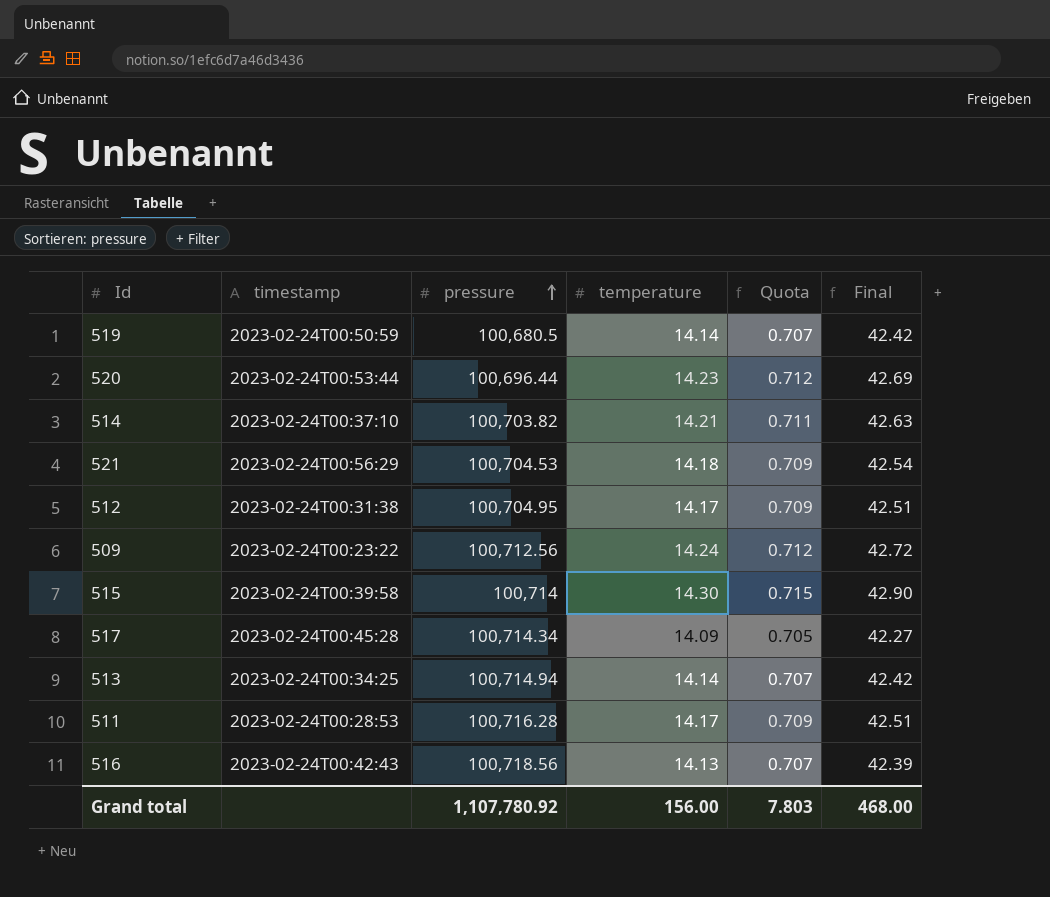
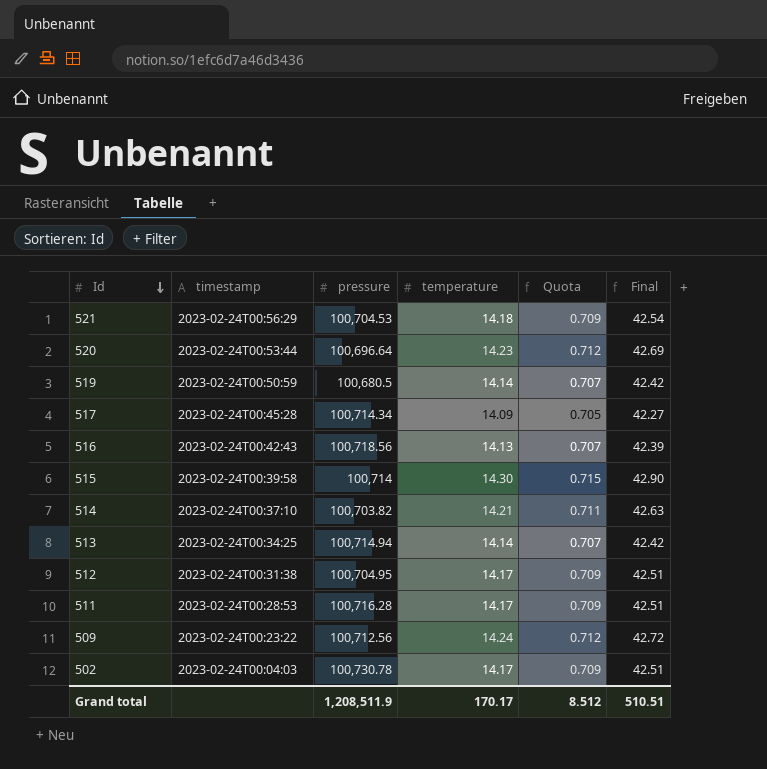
row order: pressure ascending -> Id descending
520 | pressure: 100,696.44 -> 100,696.64
row 502: none -> 2023-02-24T00:04:03 | 100,730.78 | 14.17 | 0.709 | 42.51
Grand total | pressure: 1,107,780.92 -> 1,208,511.9
Grand total | temperature: 156.00 -> 170.17
Grand total | Quota: 7.803 -> 8.512
Grand total | Final: 468.00 -> 510.51

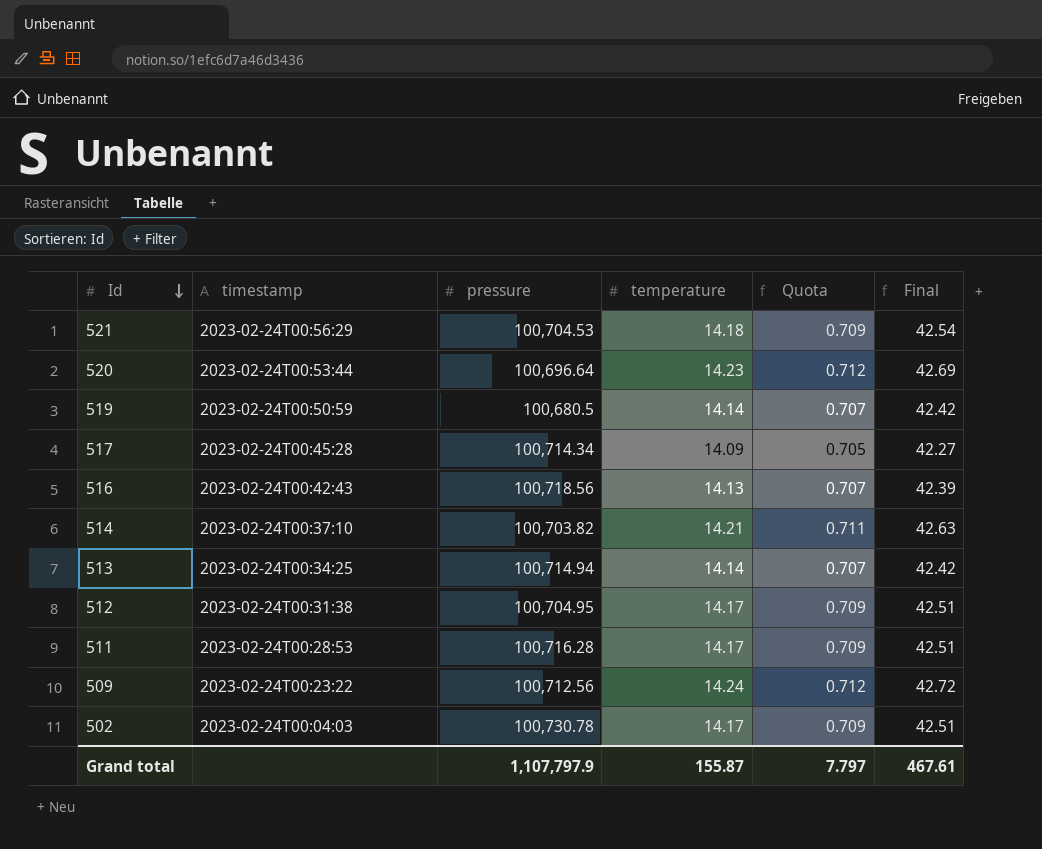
row 515: 2023-02-24T00:39:58 | 100,714 | 14.30 | 0.715 | 42.90 -> none
Grand total | pressure: 1,208,511.9 -> 1,107,797.9
Grand total | temperature: 170.17 -> 155.87
Grand total | Quota: 8.512 -> 7.797
Grand total | Final: 510.51 -> 467.61

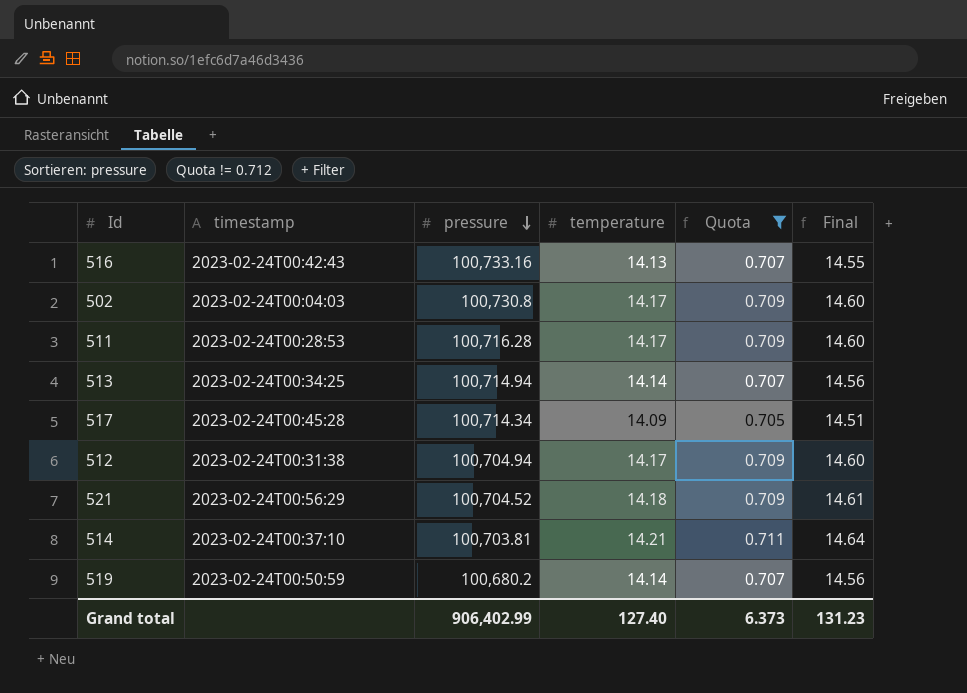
filter: none -> Quota != 0.712
row order: Id descending -> pressure descending
column Final | formula: [temperature] * 3 -> [temperature] * 1.03
516 | pressure: 100,718.56 -> 100,733.16
502 | pressure: 100,730.78 -> 100,730.8
512 | pressure: 100,704.95 -> 100,704.94
521 | pressure: 100,704.53 -> 100,704.52
514 | pressure: 100,703.82 -> 100,703.81
519 | pressure: 100,680.5 -> 100,680.2
Grand total | pressure: 1,107,797.9 -> 906,402.99
Grand total | temperature: 155.87 -> 127.40
Grand total | Quota: 7.797 -> 6.373
Grand total | Final: 467.61 -> 131.23

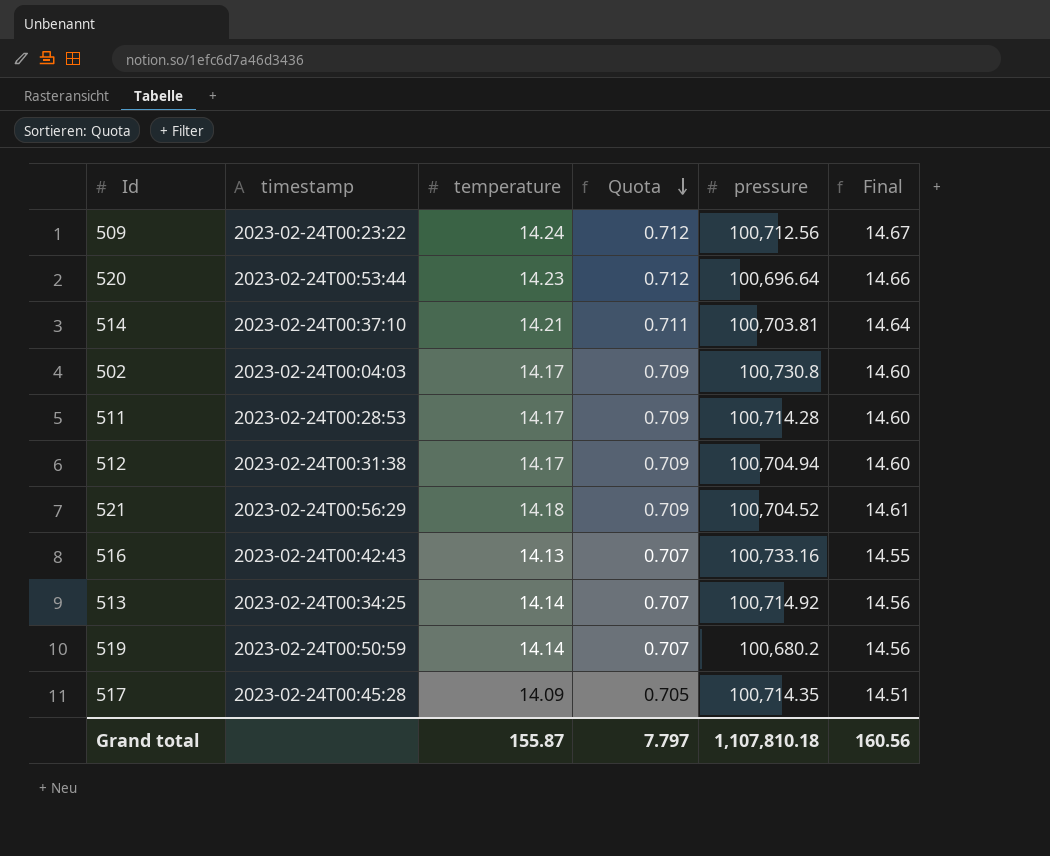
filter: Quota != 0.712 -> none
row order: pressure descending -> Quota descending
column pressure | position: 3 -> 5
511 | pressure: 100,716.28 -> 100,714.28
513 | pressure: 100,714.94 -> 100,714.92
517 | pressure: 100,714.34 -> 100,714.35
Grand total | temperature: 127.40 -> 155.87
Grand total | Quota: 6.373 -> 7.797
Grand total | pressure: 906,402.99 -> 1,107,810.18
Grand total | Final: 131.23 -> 160.56

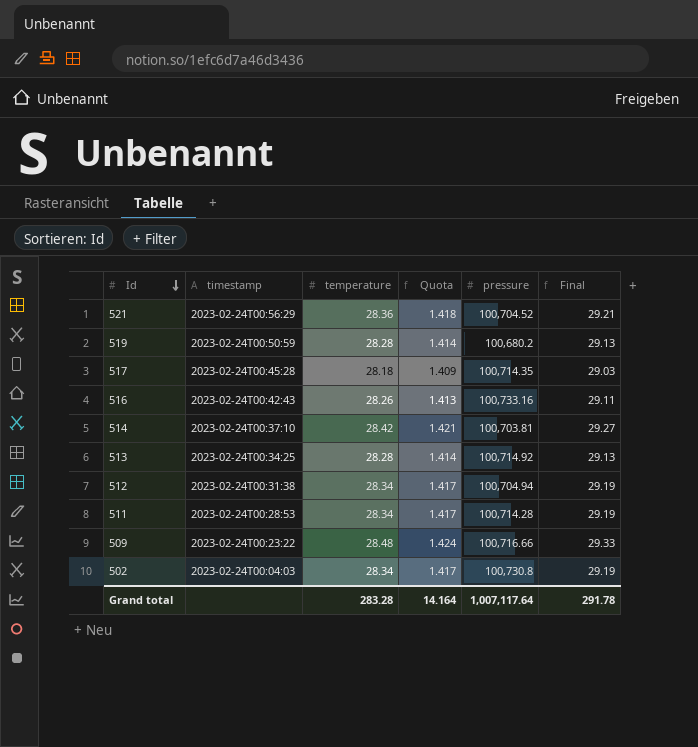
row order: Quota descending -> Id descending
row 520: 2023-02-24T00:53:44 | 14.23 | 0.712 | 100,696.64 | 14.66 -> none
521 | temperature: 14.18 -> 28.36
521 | Quota: 0.709 -> 1.418
521 | Final: 14.61 -> 29.21
519 | temperature: 14.14 -> 28.28
519 | Quota: 0.707 -> 1.414
519 | Final: 14.56 -> 29.13
517 | temperature: 14.09 -> 28.18
517 | Quota: 0.705 -> 1.409
517 | Final: 14.51 -> 29.03
516 | temperature: 14.13 -> 28.26
516 | Quota: 0.707 -> 1.413
516 | Final: 14.55 -> 29.11
514 | temperature: 14.21 -> 28.42
514 | Quota: 0.711 -> 1.421
514 | Final: 14.64 -> 29.27
513 | temperature: 14.14 -> 28.28
513 | Quota: 0.707 -> 1.414
513 | Final: 14.56 -> 29.13
512 | temperature: 14.17 -> 28.34
512 | Quota: 0.709 -> 1.417
512 | Final: 14.60 -> 29.19
511 | temperature: 14.17 -> 28.34
511 | Quota: 0.709 -> 1.417
511 | Final: 14.60 -> 29.19
509 | temperature: 14.24 -> 28.48
509 | Quota: 0.712 -> 1.424
509 | pressure: 100,712.56 -> 100,716.66
509 | Final: 14.67 -> 29.33
502 | temperature: 14.17 -> 28.34
502 | Quota: 0.709 -> 1.417
502 | Final: 14.60 -> 29.19
Grand total | temperature: 155.87 -> 283.28
Grand total | Quota: 7.797 -> 14.164
Grand total | pressure: 1,107,810.18 -> 1,007,117.64
Grand total | Final: 160.56 -> 291.78

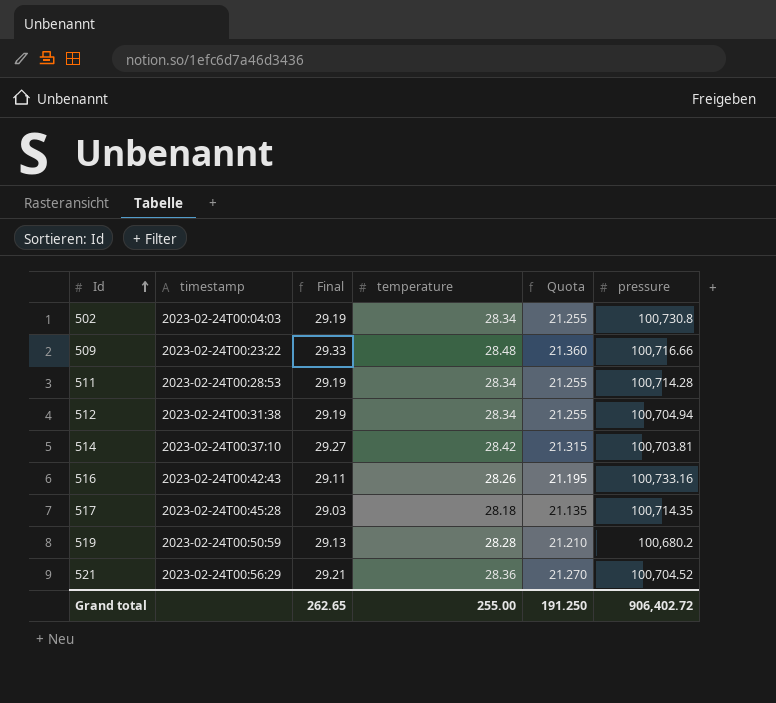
row order: Id descending -> Id ascending
column Final | position: 6 -> 3
column Quota | formula: [temperature] * 0.05 -> [temperature] * 0.75
row 513: 2023-02-24T00:34:25 | 28.28 | 1.414 | 100,714.92 | 29.13 -> none
Grand total | Final: 291.78 -> 262.65
Grand total | temperature: 283.28 -> 255.00
Grand total | Quota: 14.164 -> 191.250
Grand total | pressure: 1,007,117.64 -> 906,402.72

